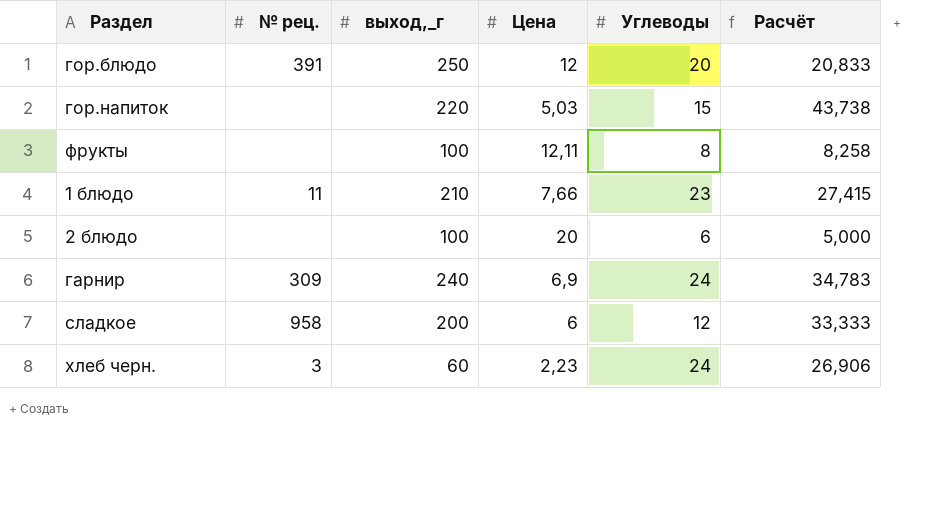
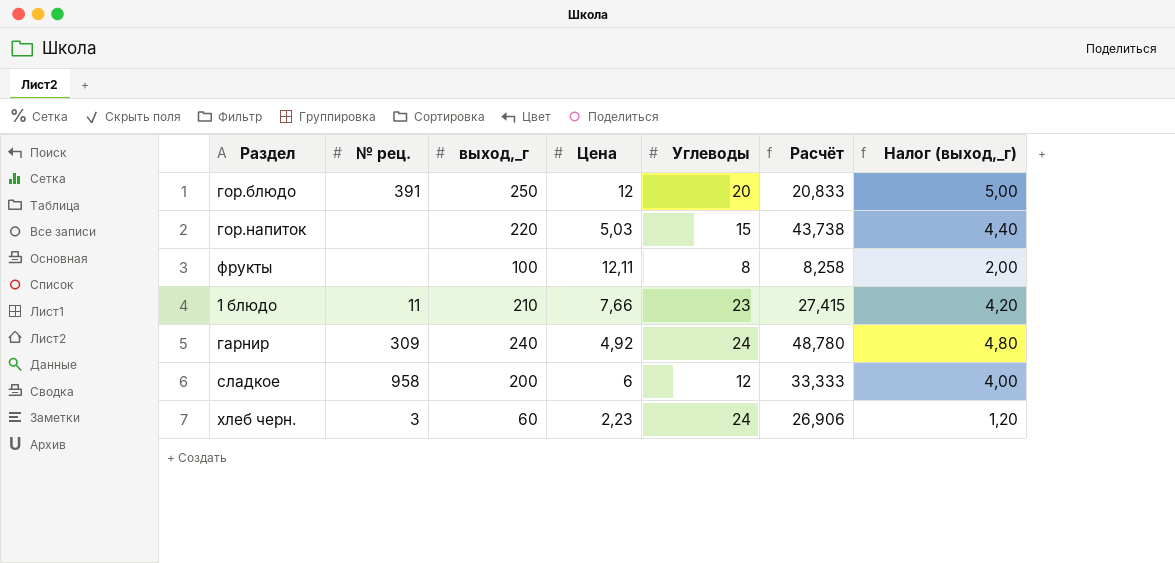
column Налог (выход,_г) | formula: none -> [выход,_г] * 0,02
row 2 блюдо: none | 100 | 20 | 6 | 5,000 -> none
гарнир | Цена: 6,9 -> 4,92
гарнир | Расчёт: 34,783 -> 48,780

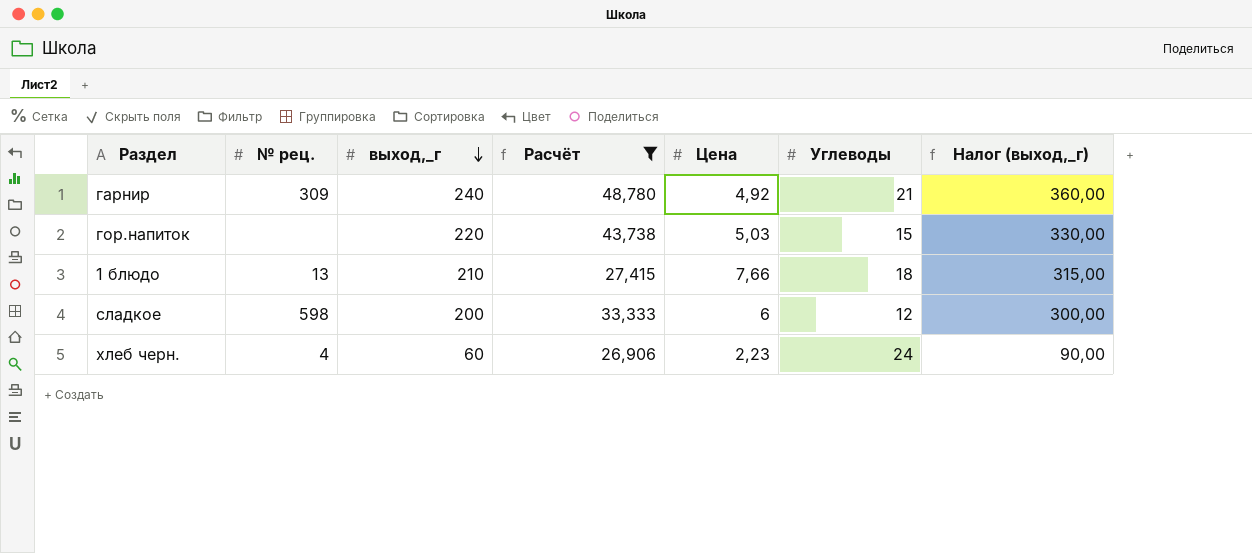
filter: none -> Расчёт >= 26,906
row order: none -> выход,_г descending
column Расчёт | position: 6 -> 4
column Налог (выход,_г) | formula: [выход,_г] * 0,02 -> [выход,_г] * 1,5
гарнир | Углеводы: 24 -> 21
1 блюдо | № рец.: 11 -> 13
1 блюдо | Углеводы: 23 -> 18
сладкое | № рец.: 958 -> 598
хлеб черн. | № рец.: 3 -> 4

